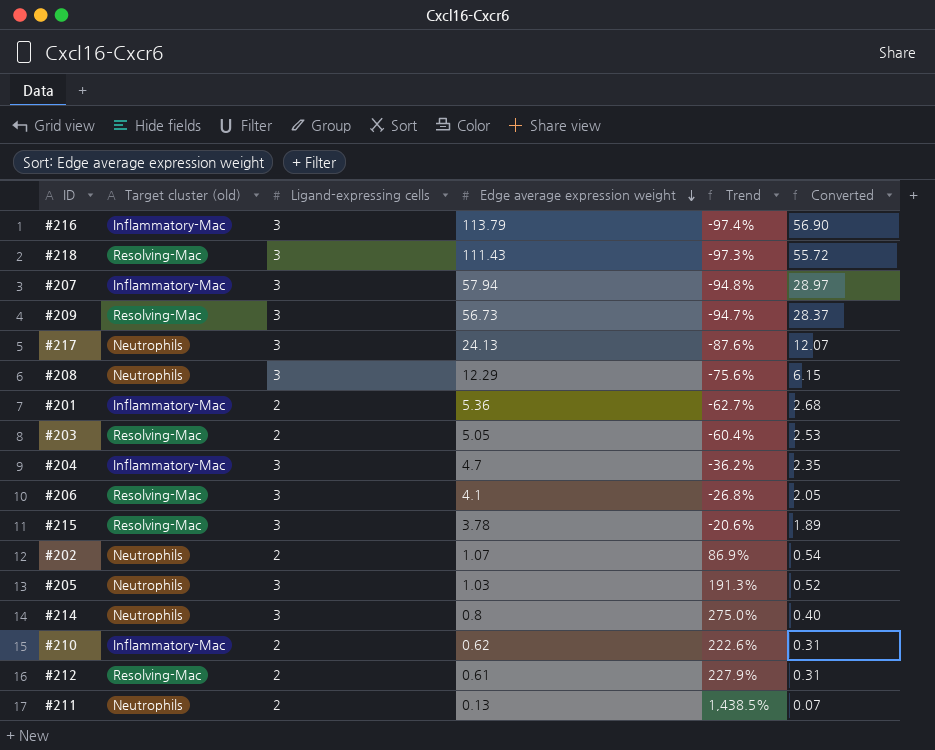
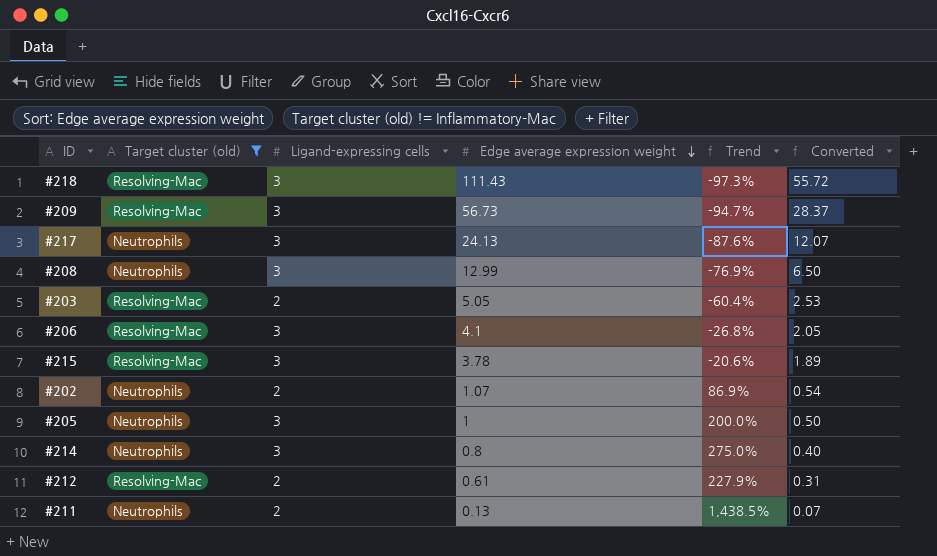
filter: none -> Target cluster (old) != Inflammatory-Mac
#208 | Edge average expression weight: 12.29 -> 12.99
#208 | Trend: -75.6% -> -76.9%
#208 | Converted: 6.15 -> 6.50
#205 | Edge average expression weight: 1.03 -> 1
#205 | Trend: 191.3% -> 200.0%
#205 | Converted: 0.52 -> 0.50

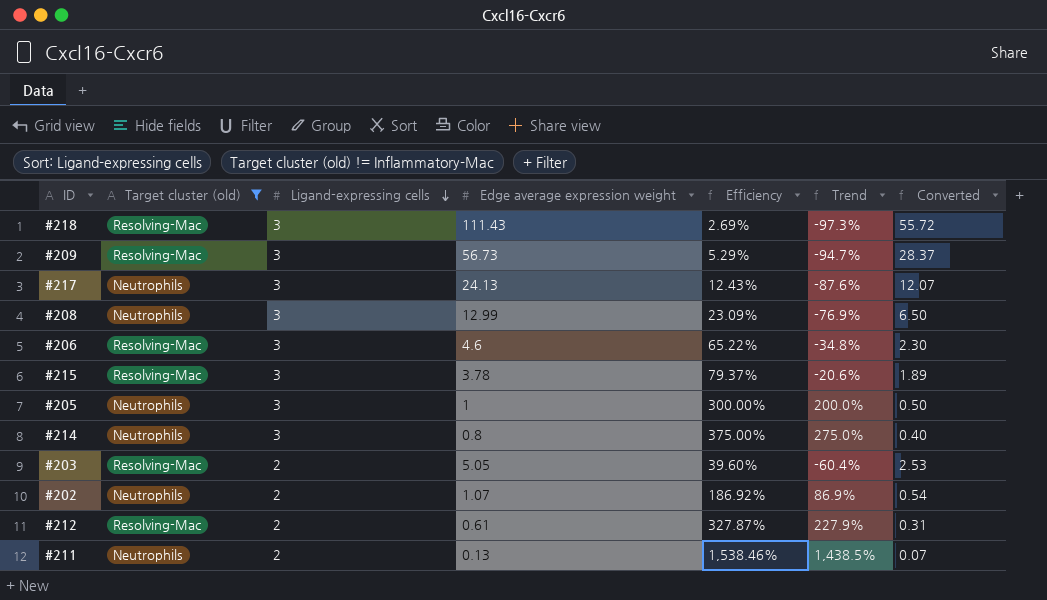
row order: Edge average expression weight descending -> Ligand-expressing cells descending
column Efficiency | formula: none -> [Ligand-expressing cells] / [Edge average expression weight]
#206 | Edge average expression weight: 4.1 -> 4.6
#206 | Trend: -26.8% -> -34.8%
#206 | Converted: 2.05 -> 2.30

